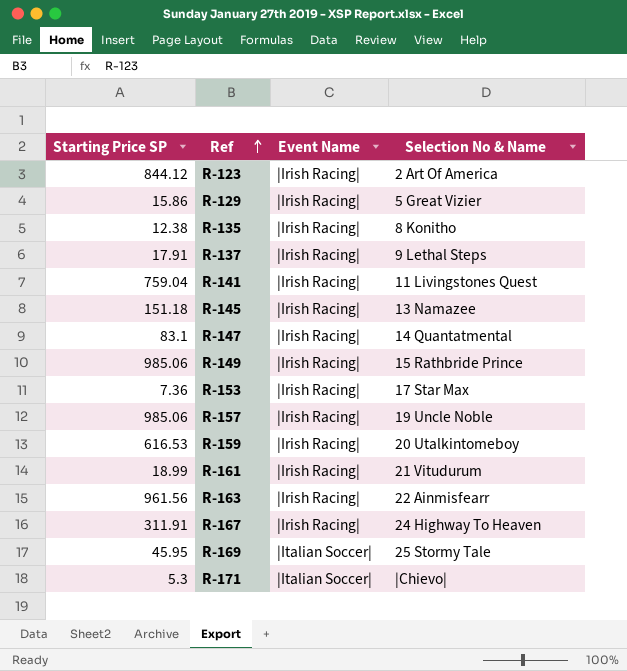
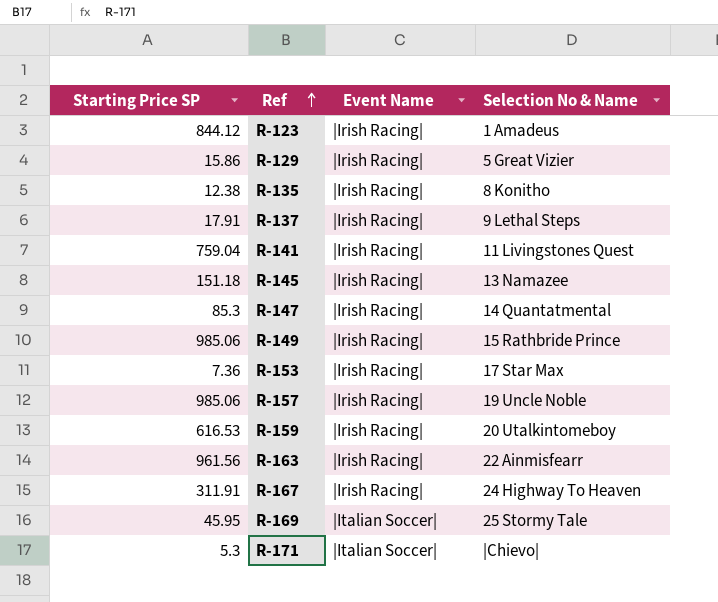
row R-161: 18.99 | |Irish Racing| | 21 Vitudurum -> none
R-123 | Selection No & Name: 2 Art Of America -> 1 Amadeus
R-147 | Starting Price SP: 83.1 -> 85.3

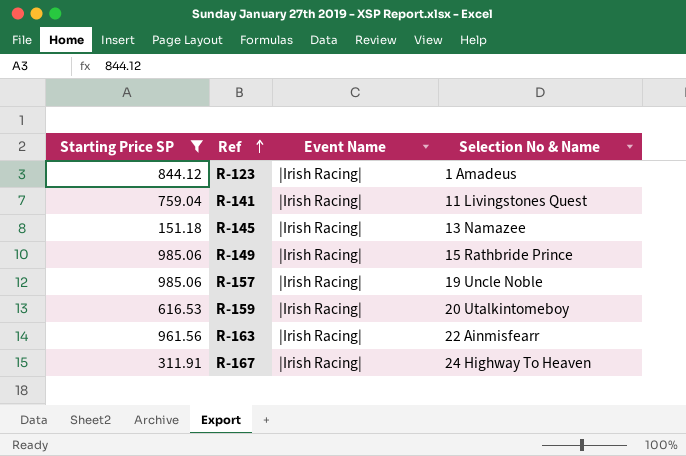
filter: none -> Starting Price SP >= 151.18

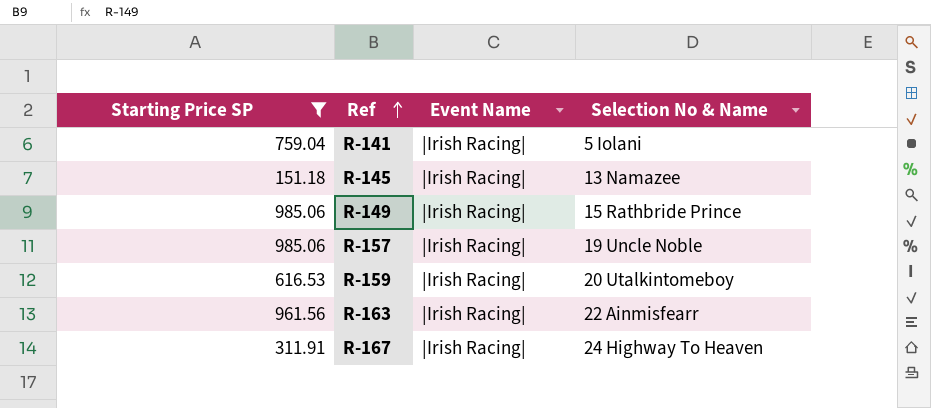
row R-123: 844.12 | |Irish Racing| | 1 Amadeus -> none
R-141 | Selection No & Name: 11 Livingstones Quest -> 5 Iolani

